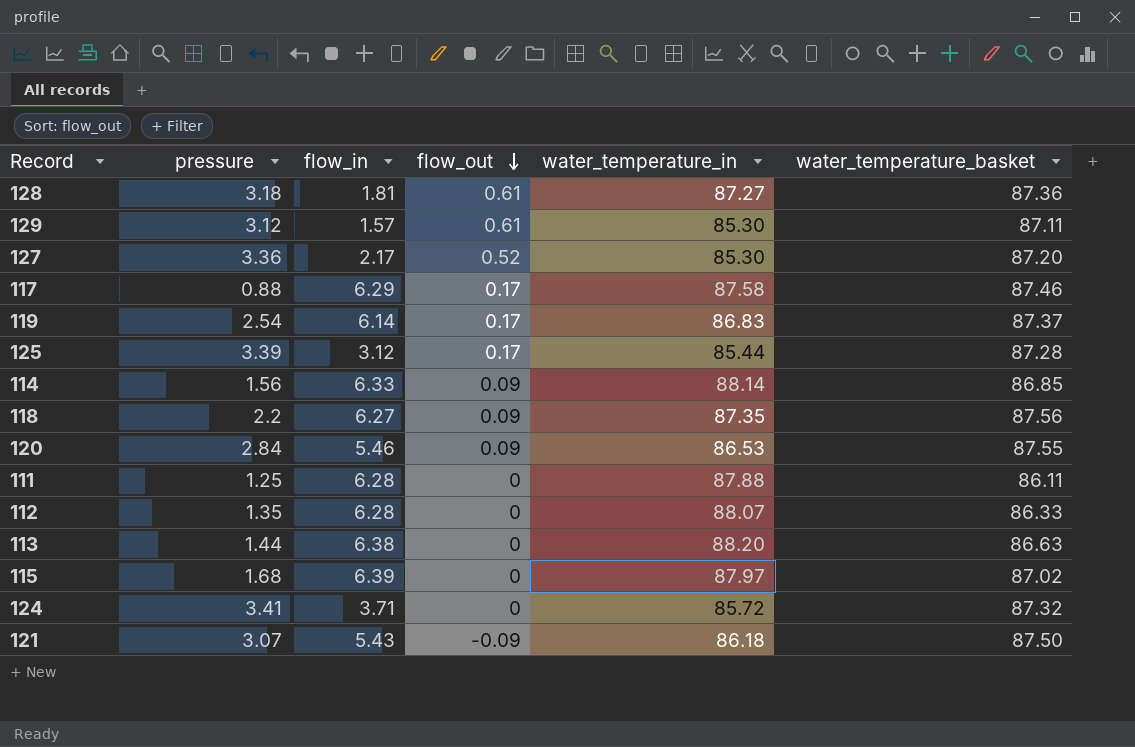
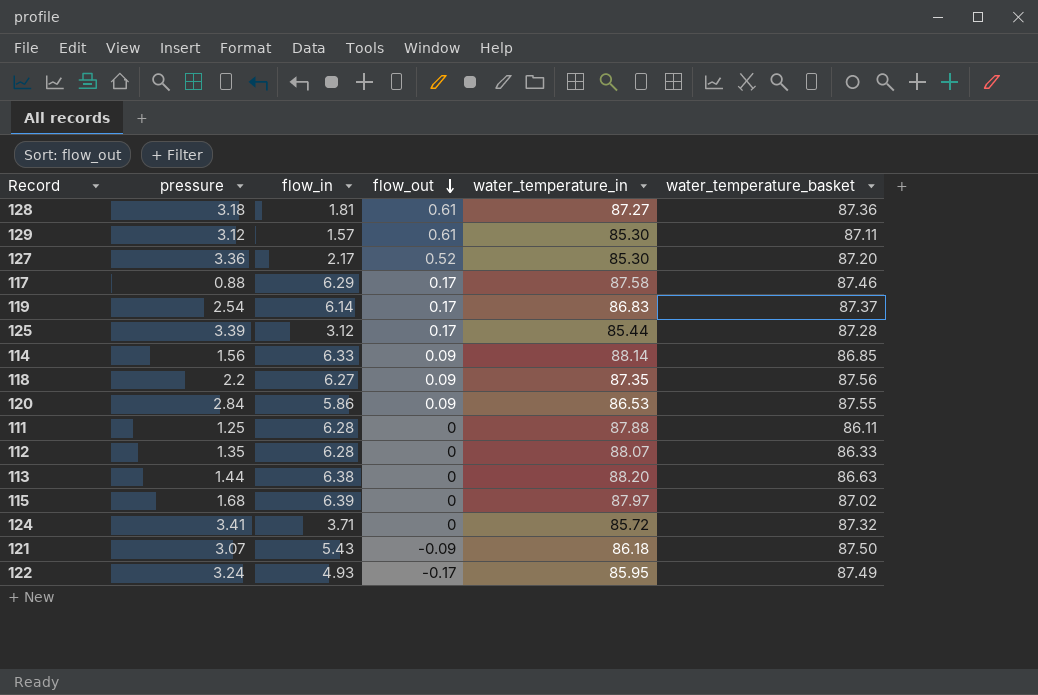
120 | flow_in: 5.46 -> 5.86
row 122: none -> 3.24 | 4.93 | -0.17 | 85.95 | 87.49

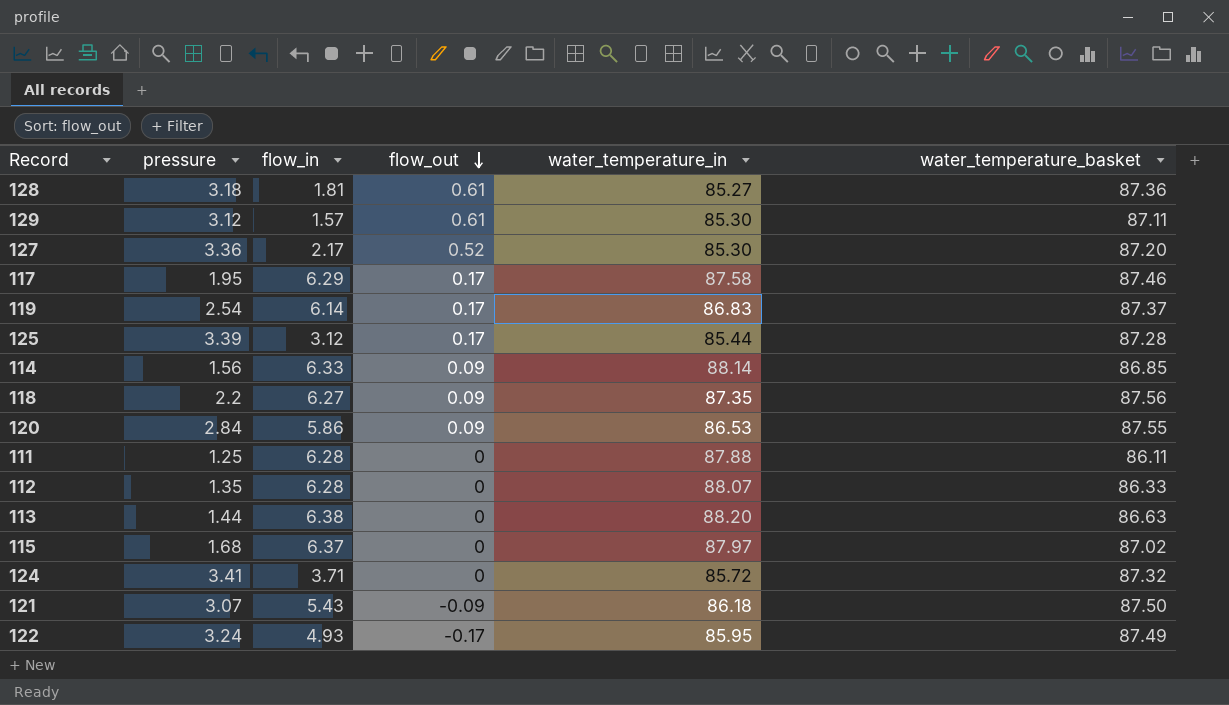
128 | water_temperature_in: 87.27 -> 85.27
117 | pressure: 0.88 -> 1.95
115 | flow_in: 6.39 -> 6.37

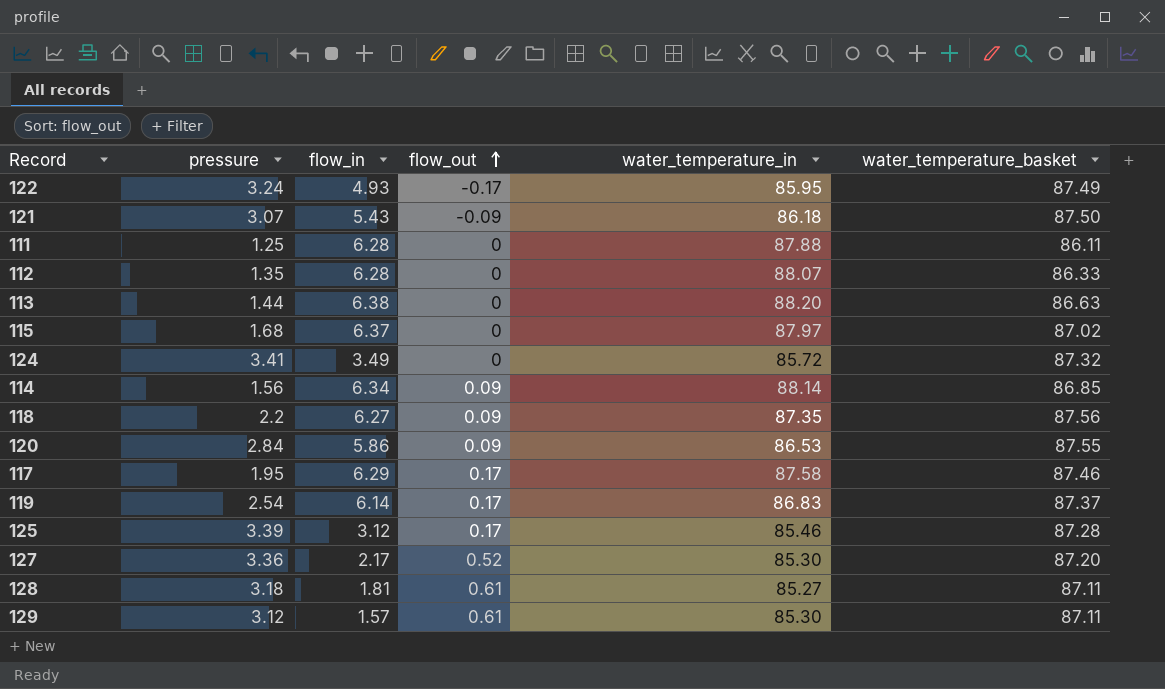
row order: flow_out descending -> flow_out ascending
124 | flow_in: 3.71 -> 3.49
114 | flow_in: 6.33 -> 6.34
125 | water_temperature_in: 85.44 -> 85.46
128 | water_temperature_basket: 87.36 -> 87.11

